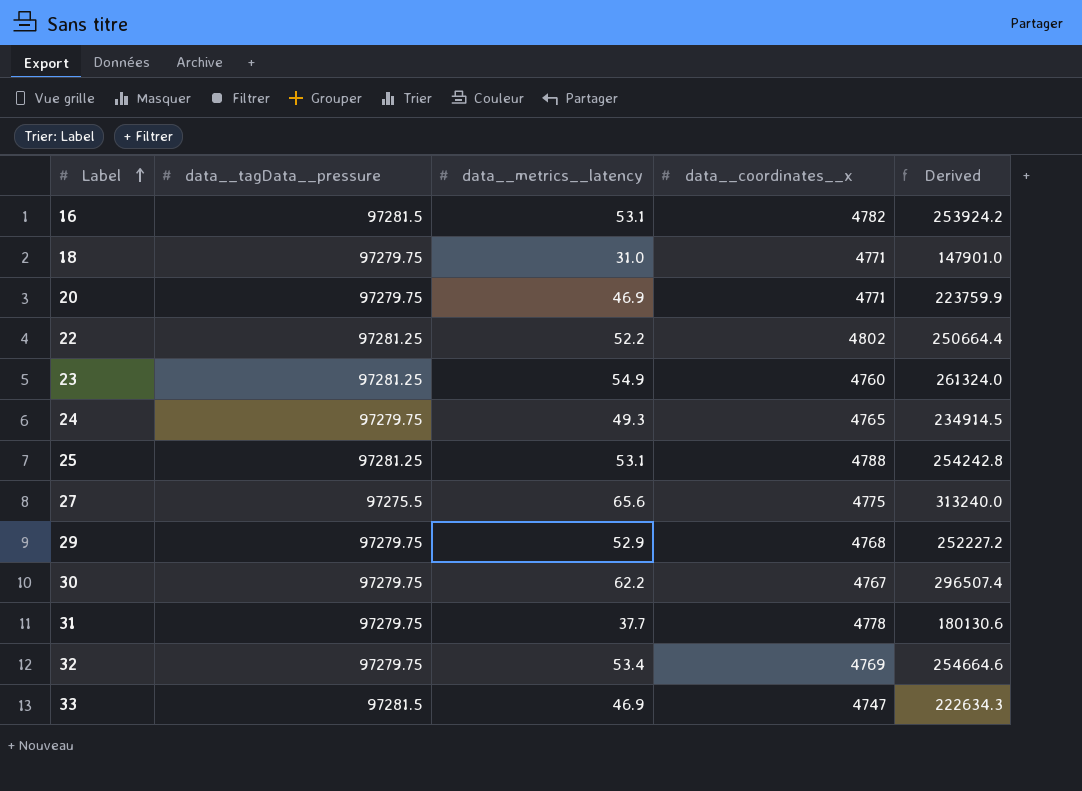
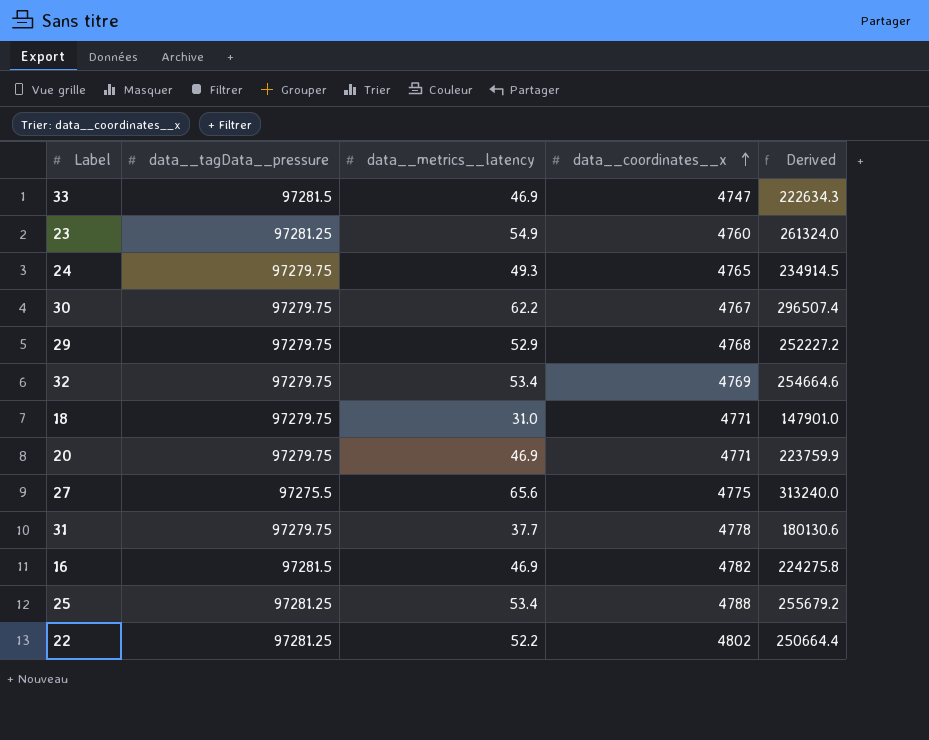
row order: Label ascending -> data__coordinates__x ascending
16 | data__metrics__latency: 53.1 -> 46.9
16 | Derived: 253924.2 -> 224275.8
25 | data__metrics__latency: 53.1 -> 53.4
25 | Derived: 254242.8 -> 255679.2

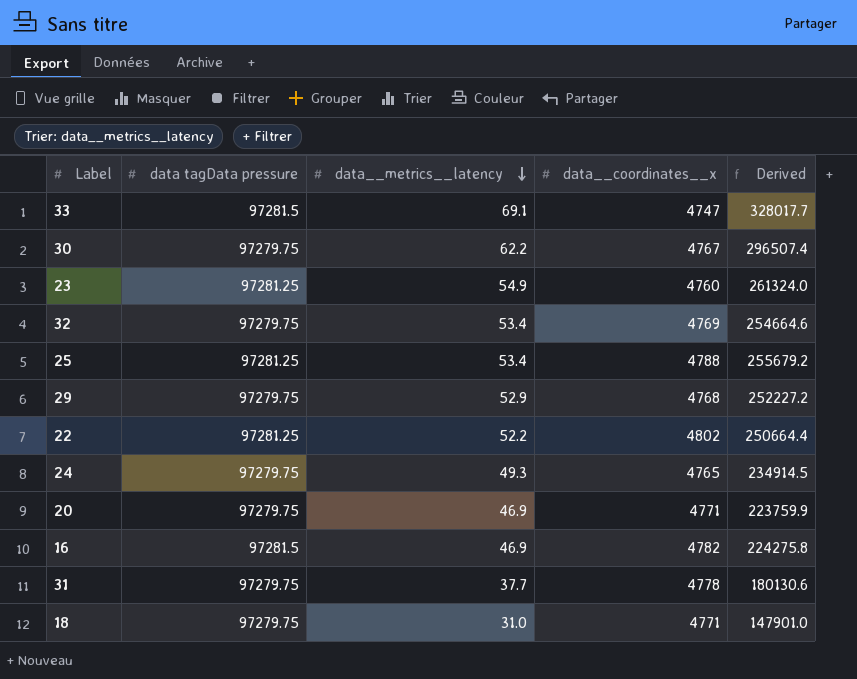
row order: data__coordinates__x ascending -> data__metrics__latency descending
column name: data__tagData__pressure -> data tagData pressure
row 27: 97275.5 | 65.6 | 4775 | 313240.0 -> none
33 | data__metrics__latency: 46.9 -> 69.1
33 | Derived: 222634.3 -> 328017.7

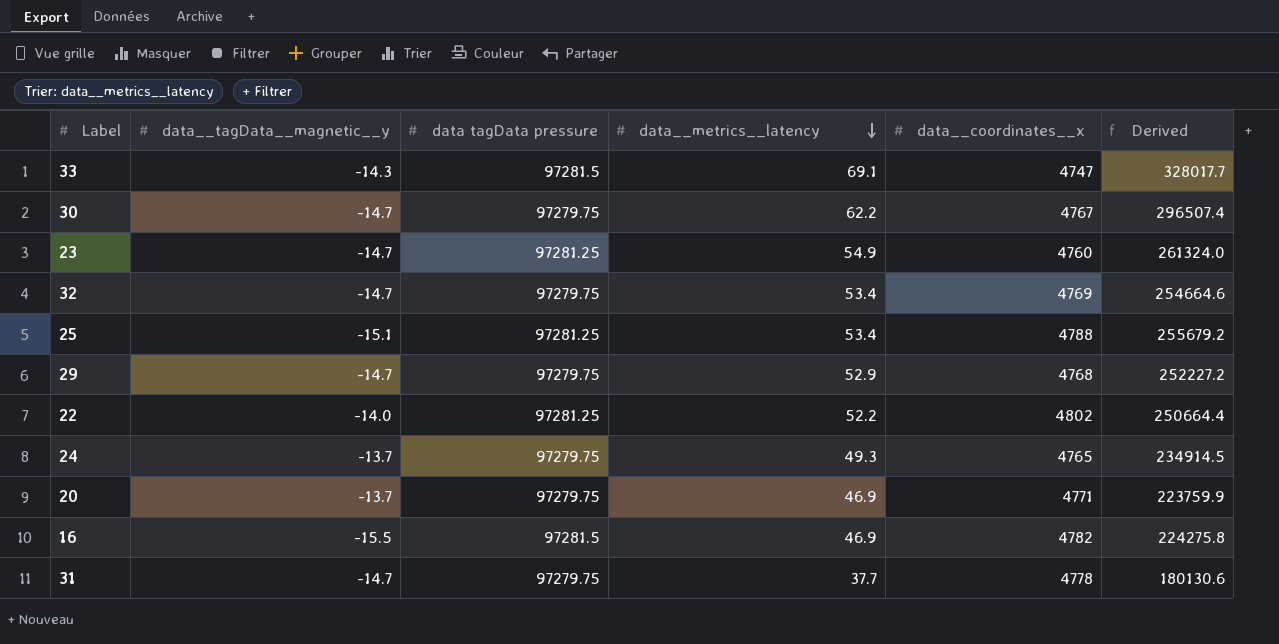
column data__tagData__magnetic__y | position: none -> 2
row 18: 97279.75 | 31.0 | 4771 | 147901.0 -> none

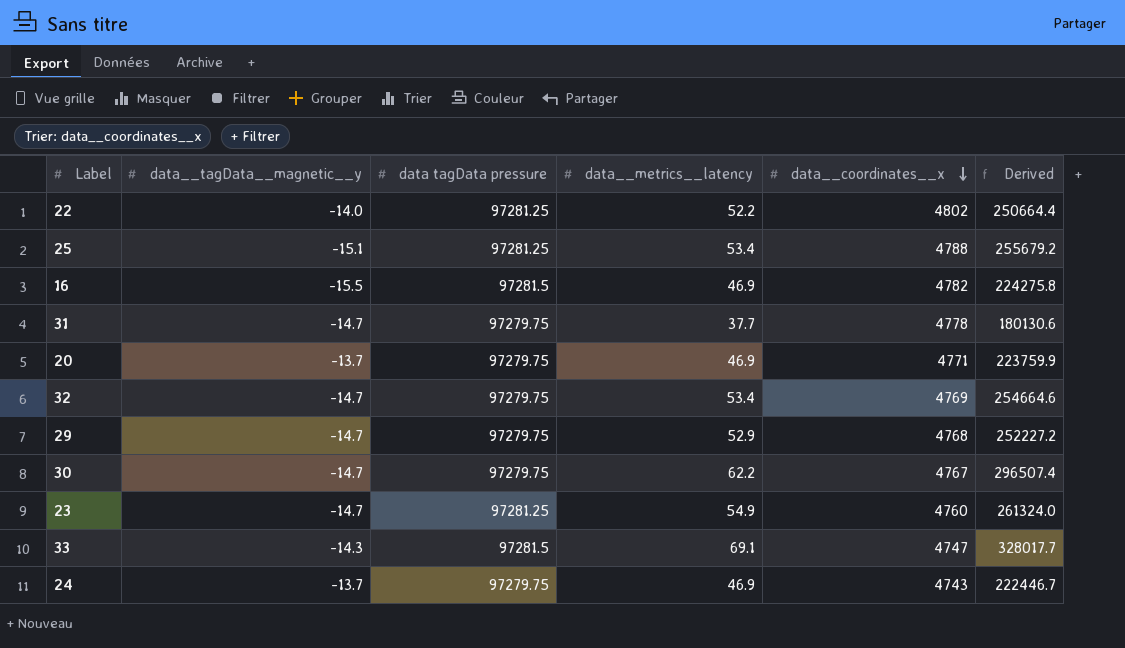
row order: data__metrics__latency descending -> data__coordinates__x descending
24 | data__metrics__latency: 49.3 -> 46.9
24 | data__coordinates__x: 4765 -> 4743
24 | Derived: 234914.5 -> 222446.7

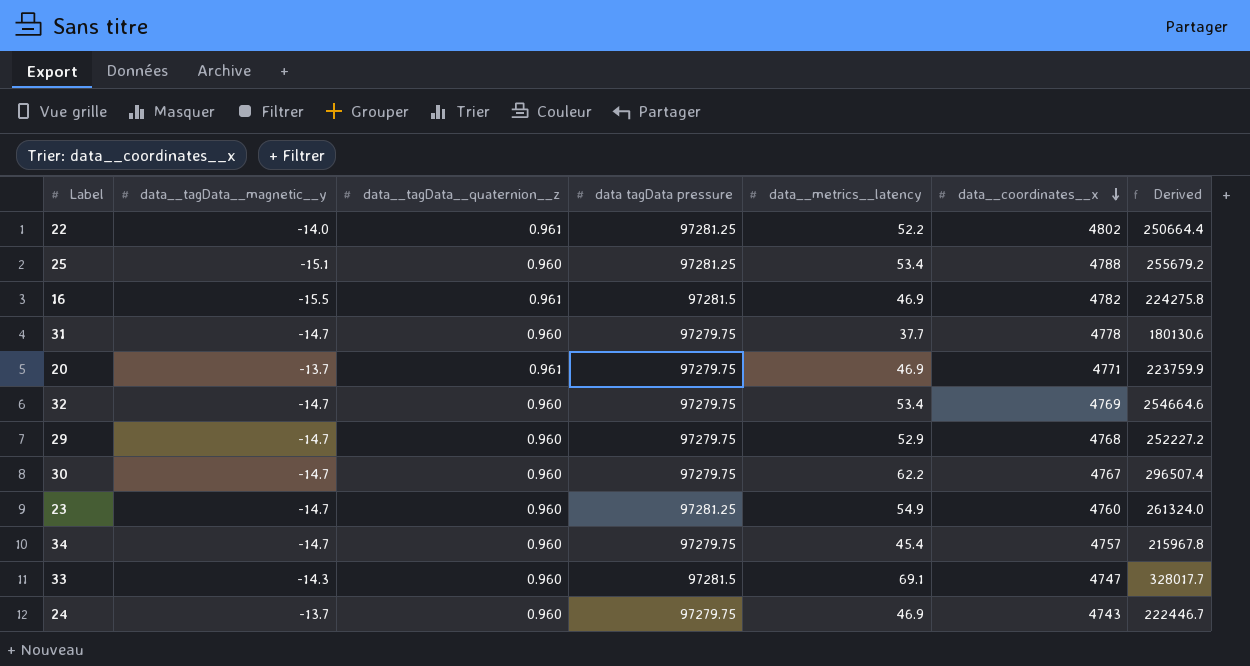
column data__tagData__quaternion__z | position: none -> 3
row 34: none -> -14.7 | 0.960 | 97279.75 | 45.4 | 4757 | 215967.8

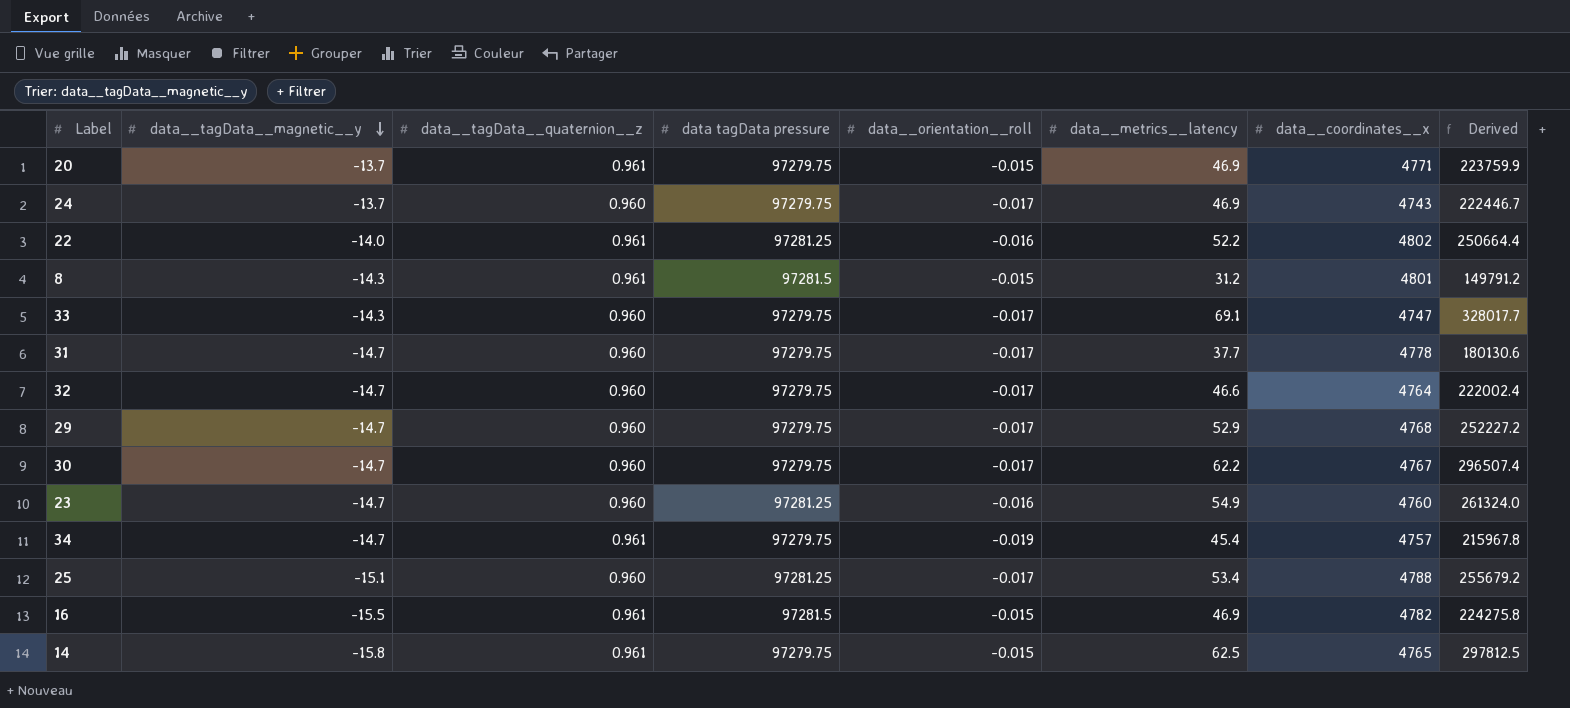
row order: data__coordinates__x descending -> data__tagData__magnetic__y descending
column data__orientation__roll | position: none -> 5
row 8: none -> -14.3 | 0.961 | 97281.5 | -0.015 | 31.2 | 4801 | 149791.2
33 | data tagData pressure: 97281.5 -> 97279.75
32 | data__metrics__latency: 53.4 -> 46.6
32 | data__coordinates__x: 4769 -> 4764
32 | Derived: 254664.6 -> 222002.4
34 | data__tagData__quaternion__z: 0.960 -> 0.961
row 14: none -> -15.8 | 0.961 | 97279.75 | -0.015 | 62.5 | 4765 | 297812.5

